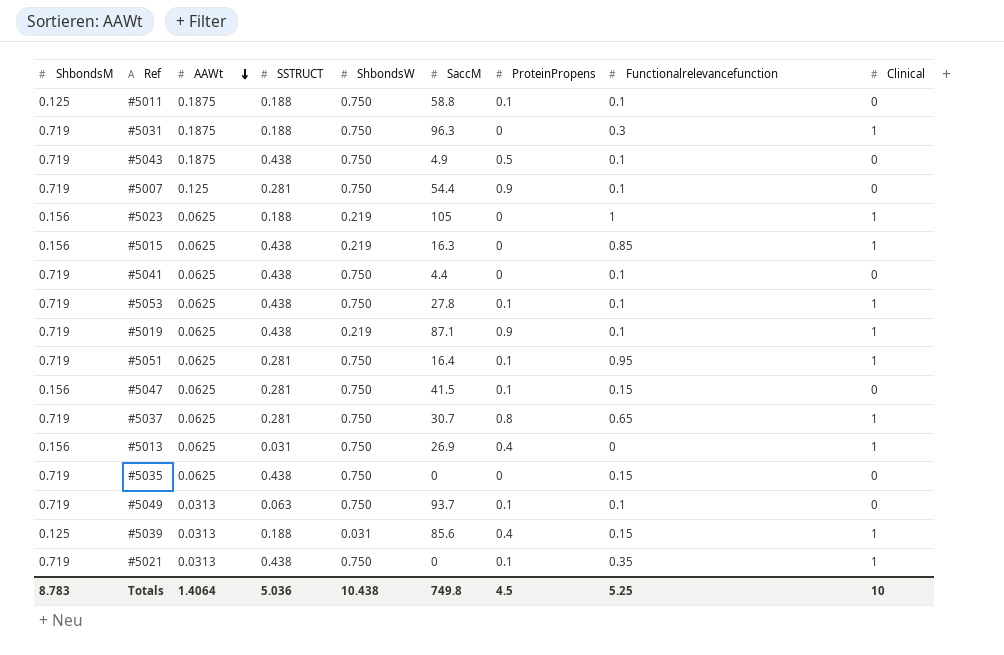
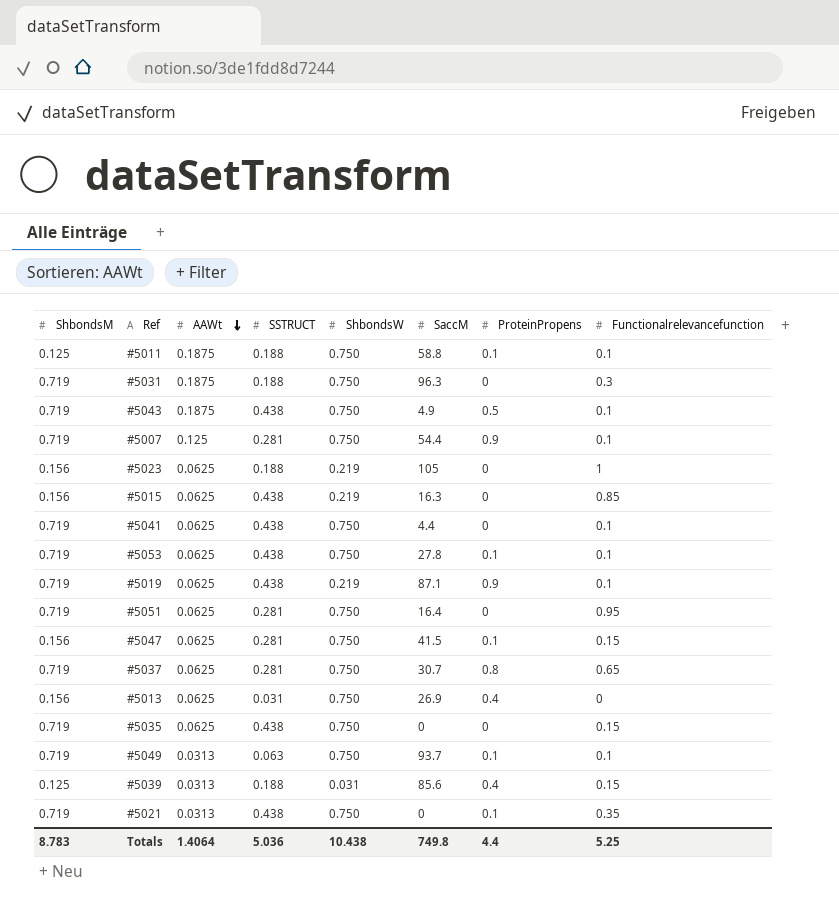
column Clinical | position: 9 -> none
#5051 | ProteinPropens: 0.1 -> 0
Totals | ProteinPropens: 4.5 -> 4.4

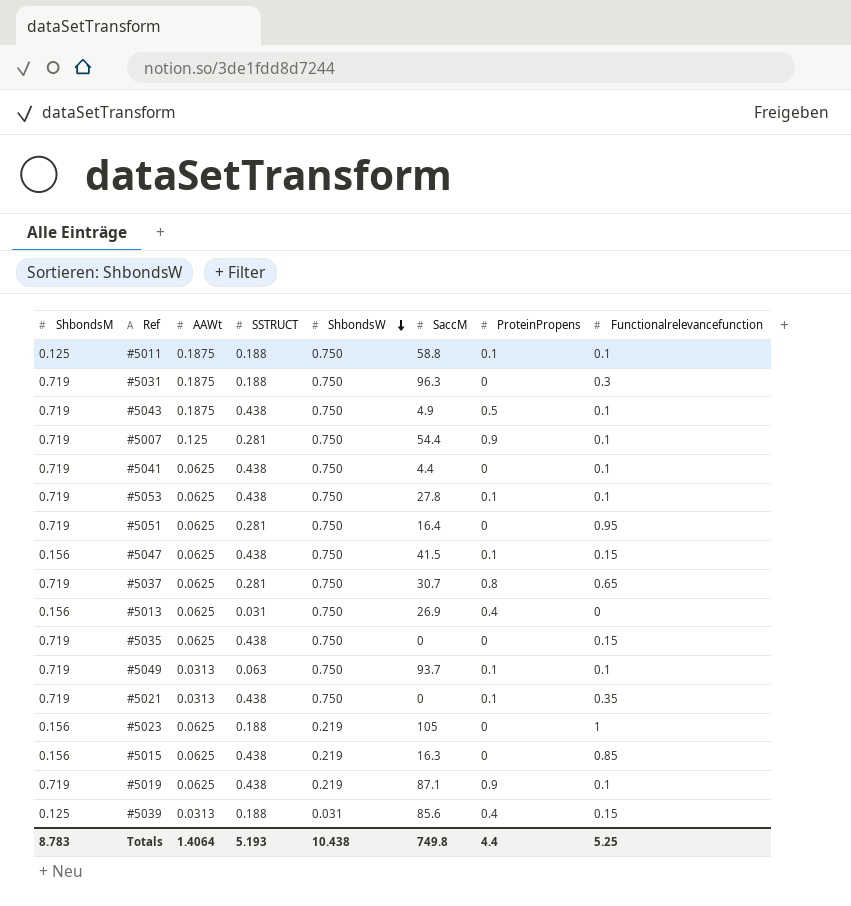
row order: AAWt descending -> ShbondsW descending
#5047 | SSTRUCT: 0.281 -> 0.438
Totals | SSTRUCT: 5.036 -> 5.193

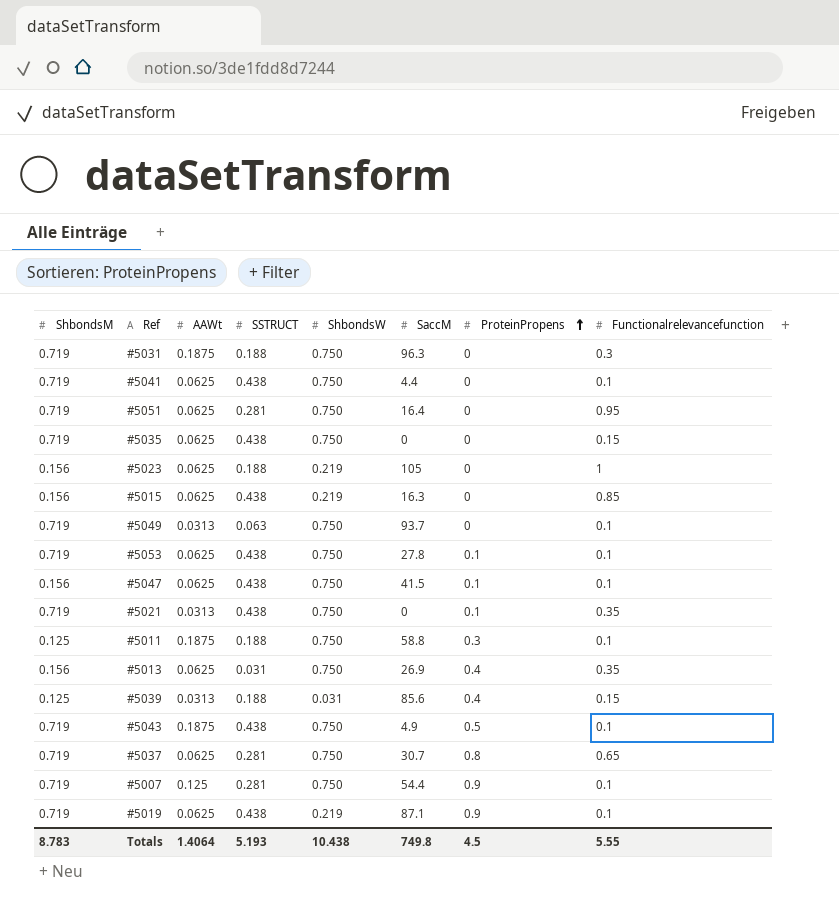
row order: ShbondsW descending -> ProteinPropens ascending
#5049 | ProteinPropens: 0.1 -> 0
#5047 | Functionalrelevancefunction: 0.15 -> 0.1
#5011 | ProteinPropens: 0.1 -> 0.3
#5013 | Functionalrelevancefunction: 0 -> 0.35
Totals | ProteinPropens: 4.4 -> 4.5
Totals | Functionalrelevancefunction: 5.25 -> 5.55

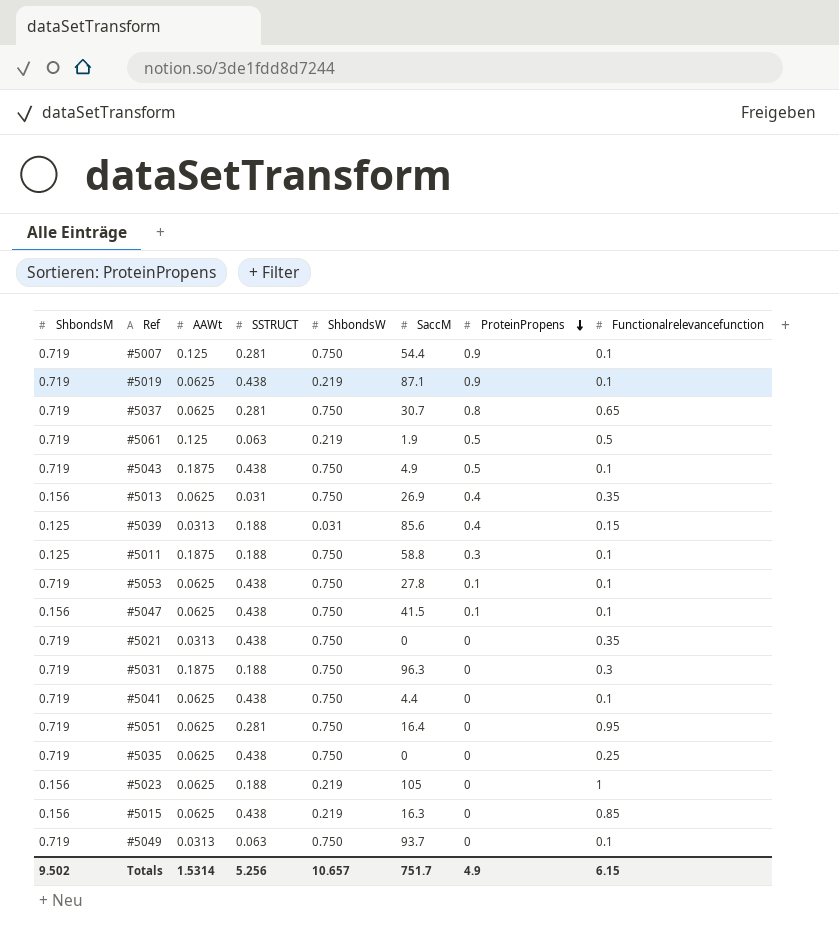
row order: ProteinPropens ascending -> ProteinPropens descending
row #5061: none -> 0.719 | 0.125 | 0.063 | 0.219 | 1.9 | 0.5 | 0.5
#5021 | ProteinPropens: 0.1 -> 0
#5035 | Functionalrelevancefunction: 0.15 -> 0.25
Totals | ShbondsM: 8.783 -> 9.502
Totals | AAWt: 1.4064 -> 1.5314
Totals | SSTRUCT: 5.193 -> 5.256
Totals | ShbondsW: 10.438 -> 10.657
Totals | SaccM: 749.8 -> 751.7
Totals | ProteinPropens: 4.5 -> 4.9
Totals | Functionalrelevancefunction: 5.55 -> 6.15

